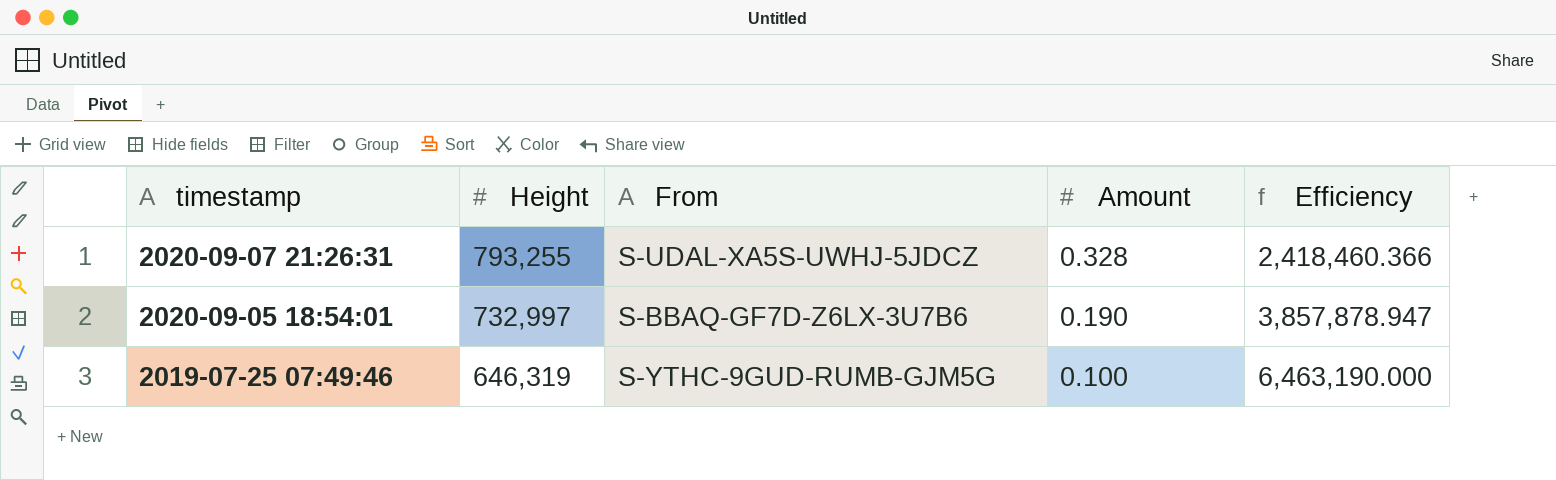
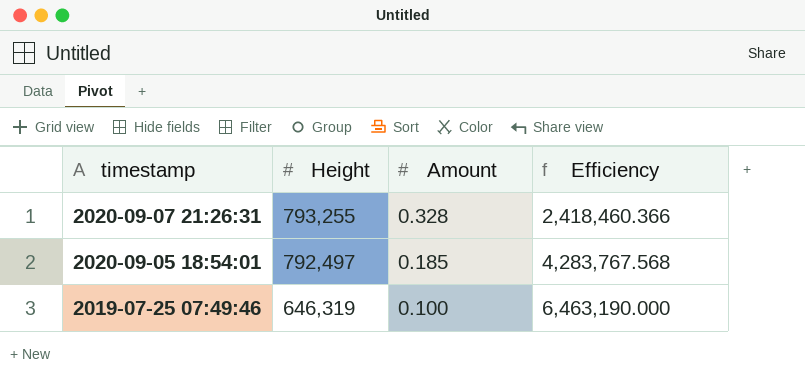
column From | position: 3 -> none
2020-09-05 18:54:01 | Height: 732,997 -> 792,497
2020-09-05 18:54:01 | Amount: 0.190 -> 0.185
2020-09-05 18:54:01 | Efficiency: 3,857,878.947 -> 4,283,767.568

